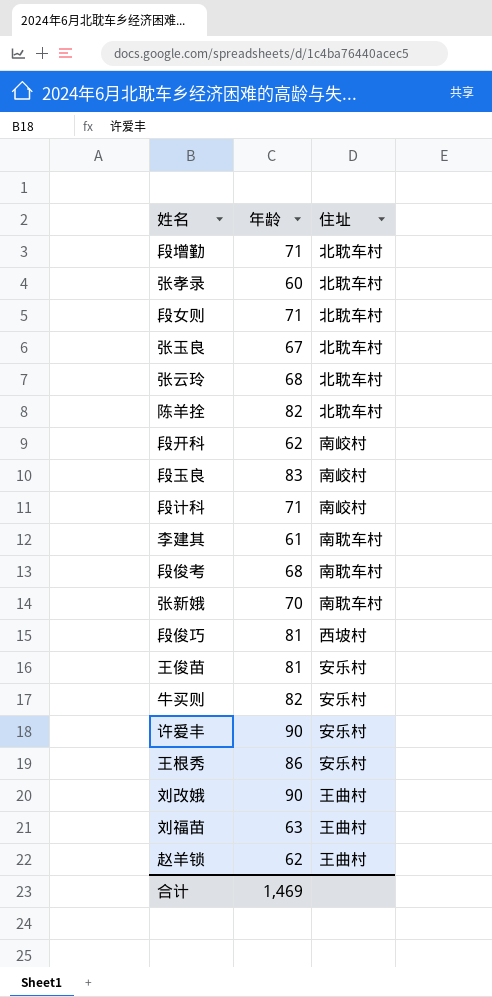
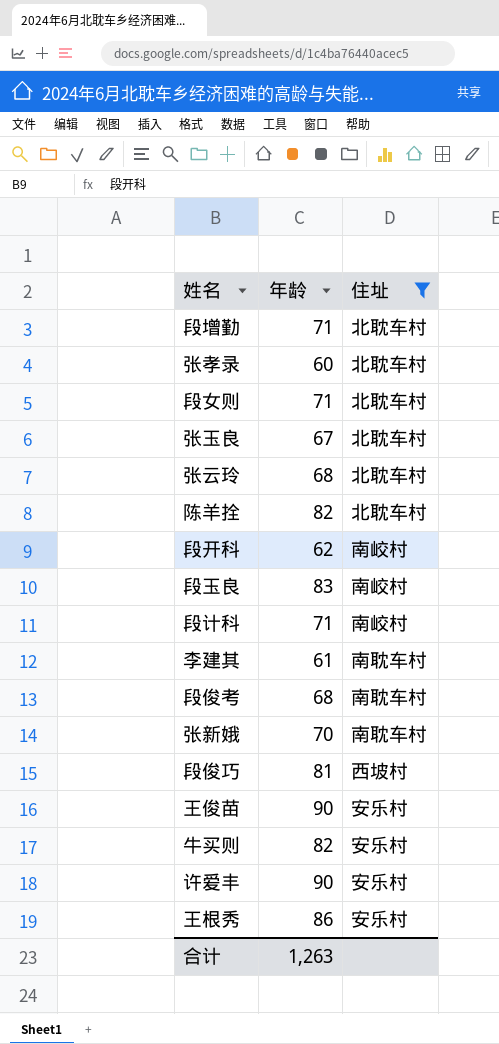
filter: none -> 住址 != 王曲村
王俊苗 | 年龄: 81 -> 90
合计 | 年龄: 1,469 -> 1,263

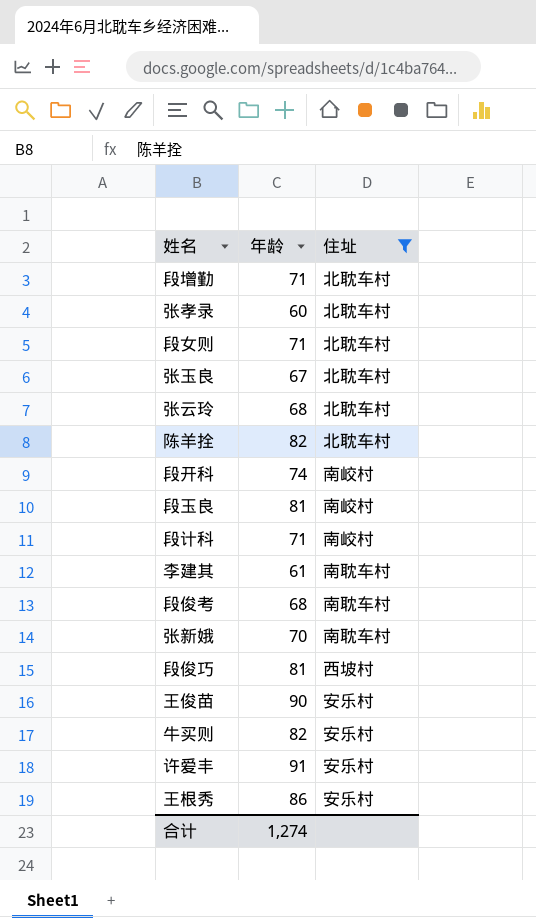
段开科 | 年龄: 62 -> 74
段玉良 | 年龄: 83 -> 81
许爱丰 | 年龄: 90 -> 91
合计 | 年龄: 1,263 -> 1,274

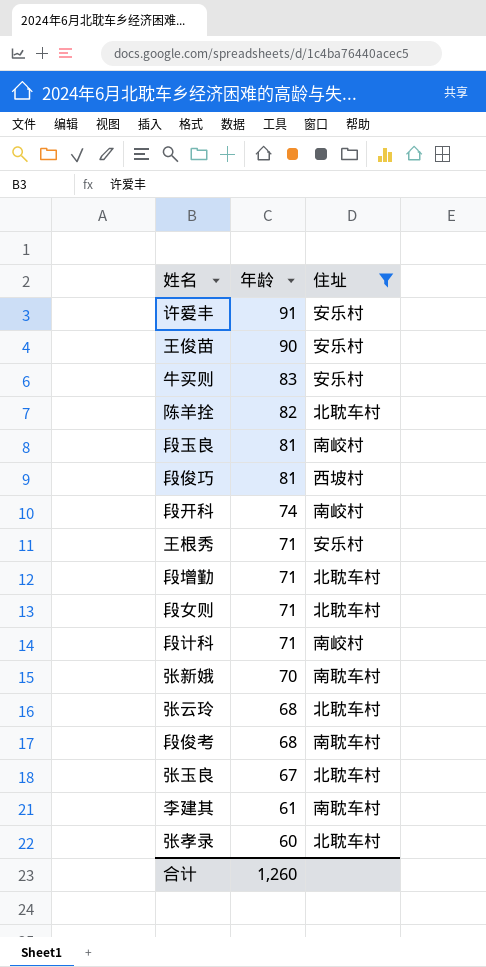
row order: none -> 年龄 descending
牛买则 | 年龄: 82 -> 83
王根秀 | 年龄: 86 -> 71
合计 | 年龄: 1,274 -> 1,260

